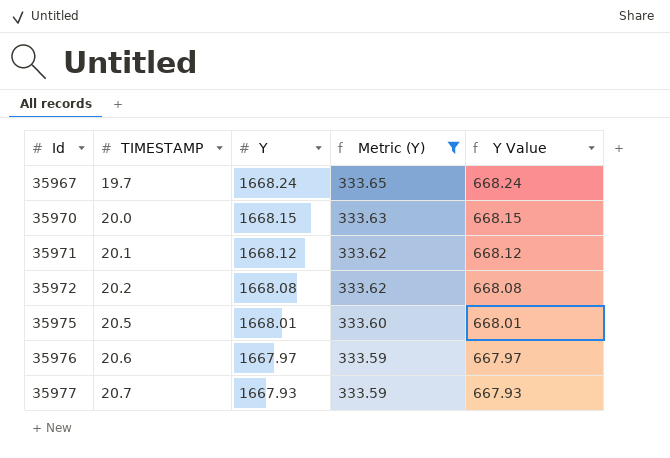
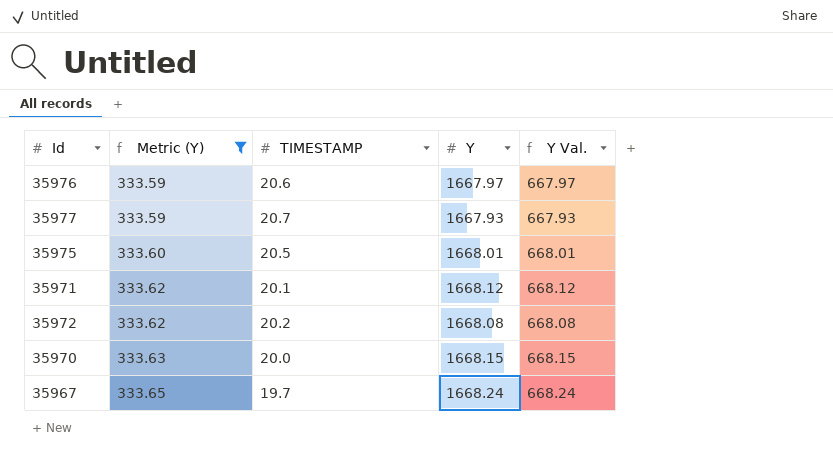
row order: Id ascending -> Metric (Y) ascending
column Metric (Y) | position: 4 -> 2
column name: Y Value -> Y Val.

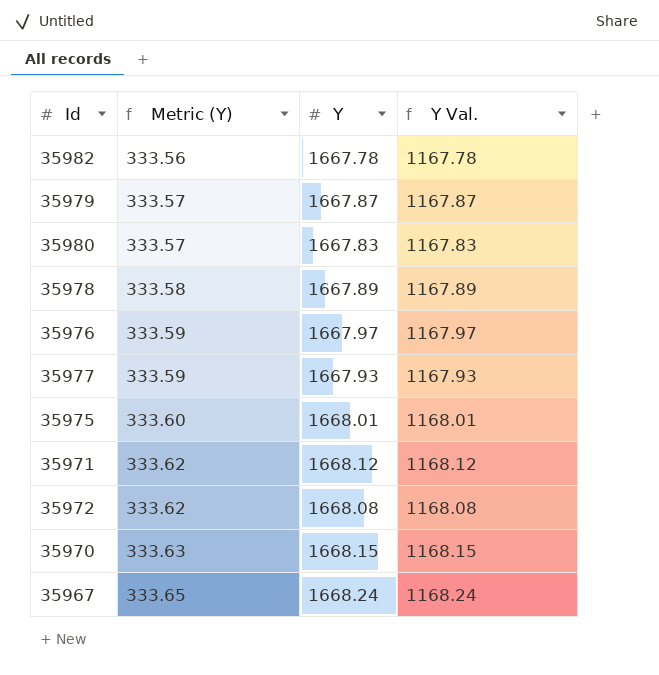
filter: Metric (Y) >= 333.59 -> none
column TIMESTAMP | position: 3 -> none
column Y Val. | formula: [Y] - 1000 -> [Y] - 500

